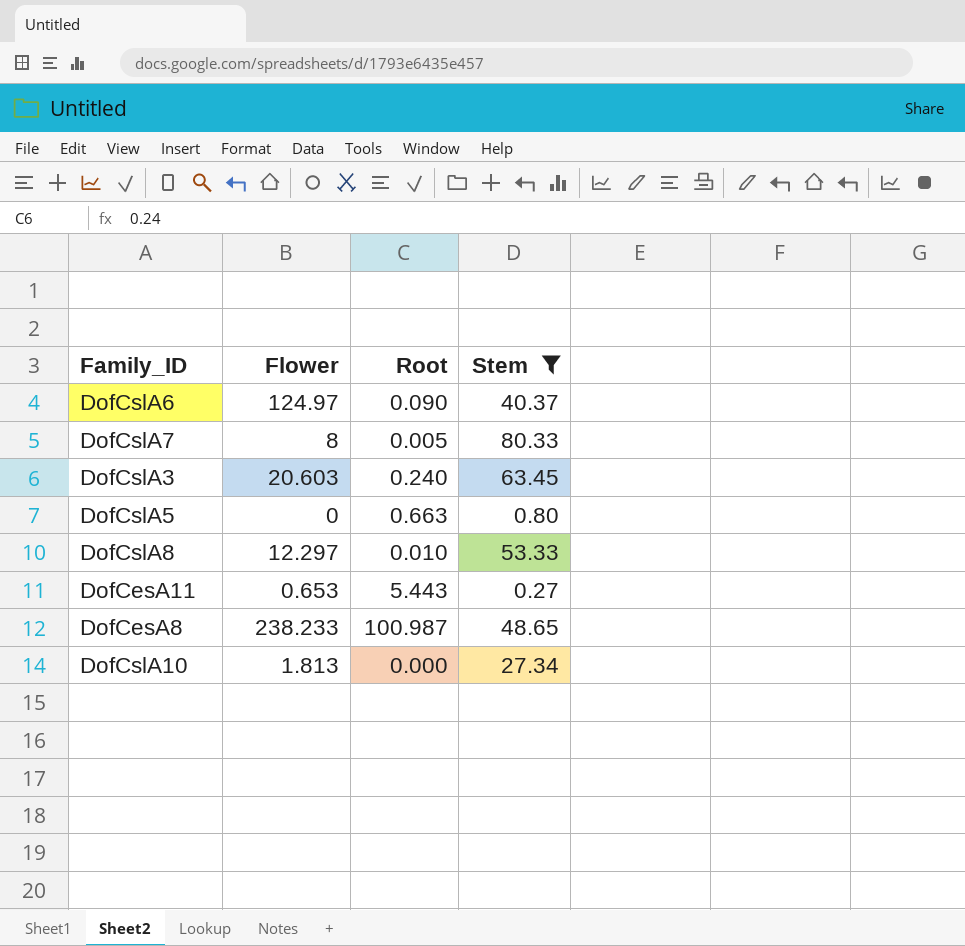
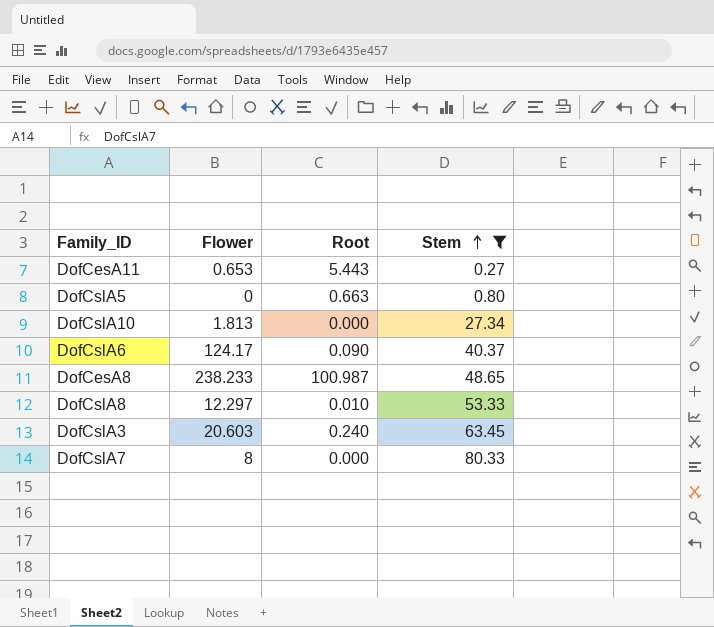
row order: none -> Stem ascending
DofCslA6 | Flower: 124.97 -> 124.17
DofCslA7 | Root: 0.005 -> 0.000

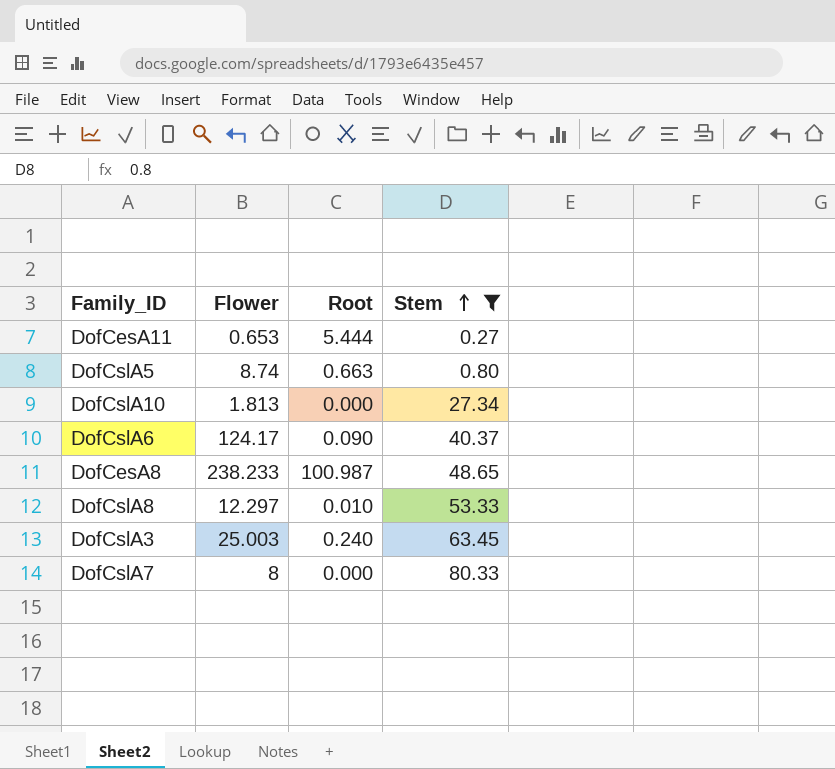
DofCesA11 | Root: 5.443 -> 5.444
DofCslA5 | Flower: 0 -> 8.74
DofCslA3 | Flower: 20.603 -> 25.003

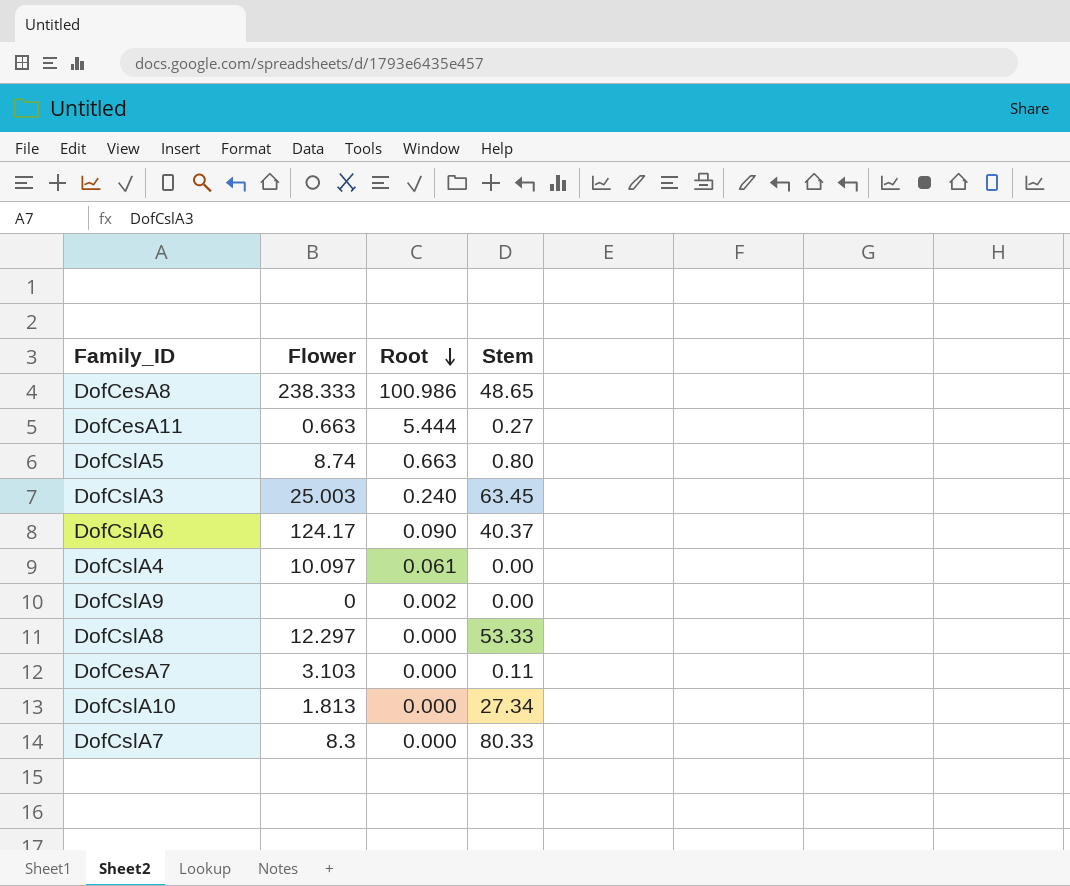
filter: Stem >= 0.27 -> none
row order: Stem ascending -> Root descending
DofCesA8 | Flower: 238.233 -> 238.333
DofCesA8 | Root: 100.987 -> 100.986
DofCesA11 | Flower: 0.653 -> 0.663
DofCslA8 | Root: 0.010 -> 0.000
DofCslA7 | Flower: 8 -> 8.3

